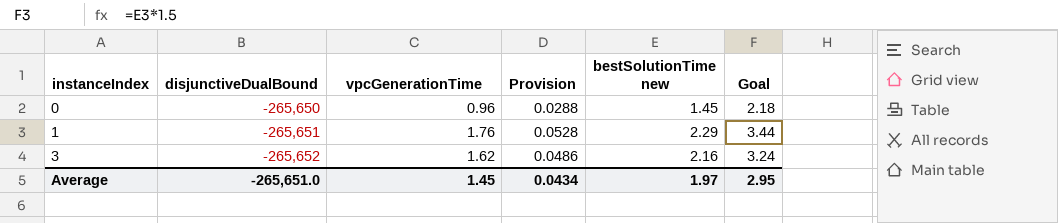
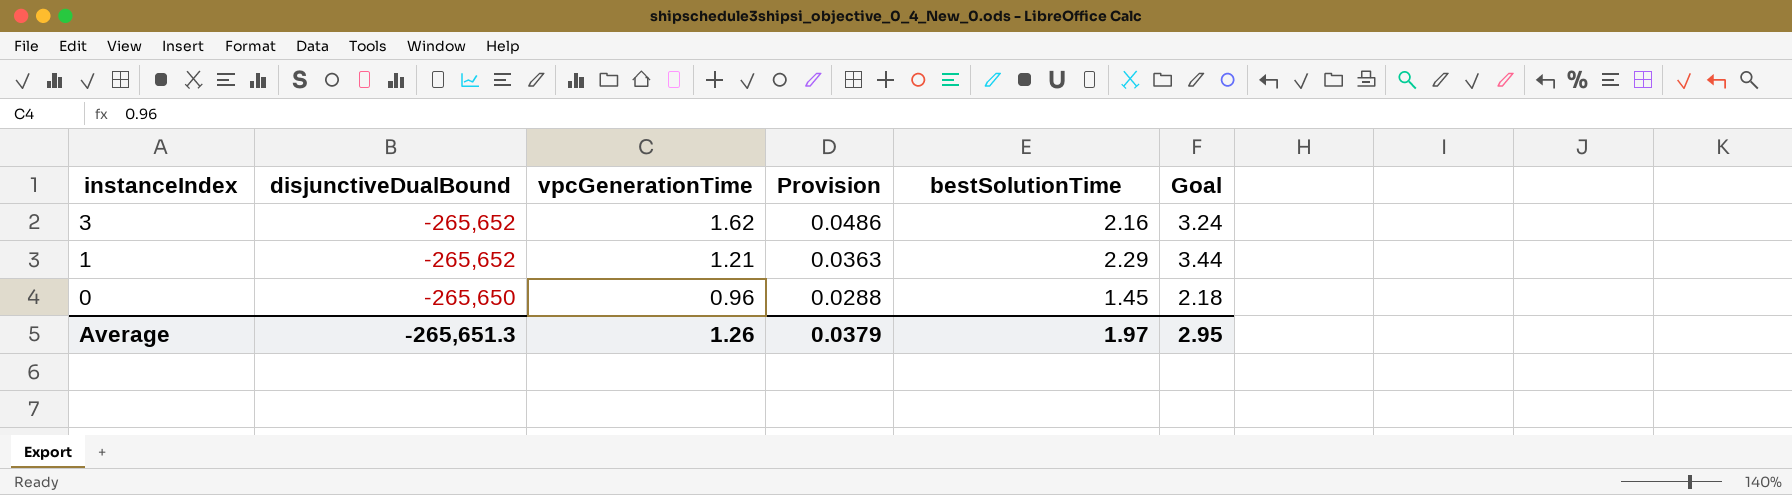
row order: instanceIndex ascending -> instanceIndex descending
column name: bestSolutionTime new -> bestSolutionTime
1 | disjunctiveDualBound: -265,651 -> -265,652
1 | vpcGenerationTime: 1.76 -> 1.21
1 | Provision: 0.0528 -> 0.0363
Average | disjunctiveDualBound: -265,651.0 -> -265,651.3
Average | vpcGenerationTime: 1.45 -> 1.26
Average | Provision: 0.0434 -> 0.0379

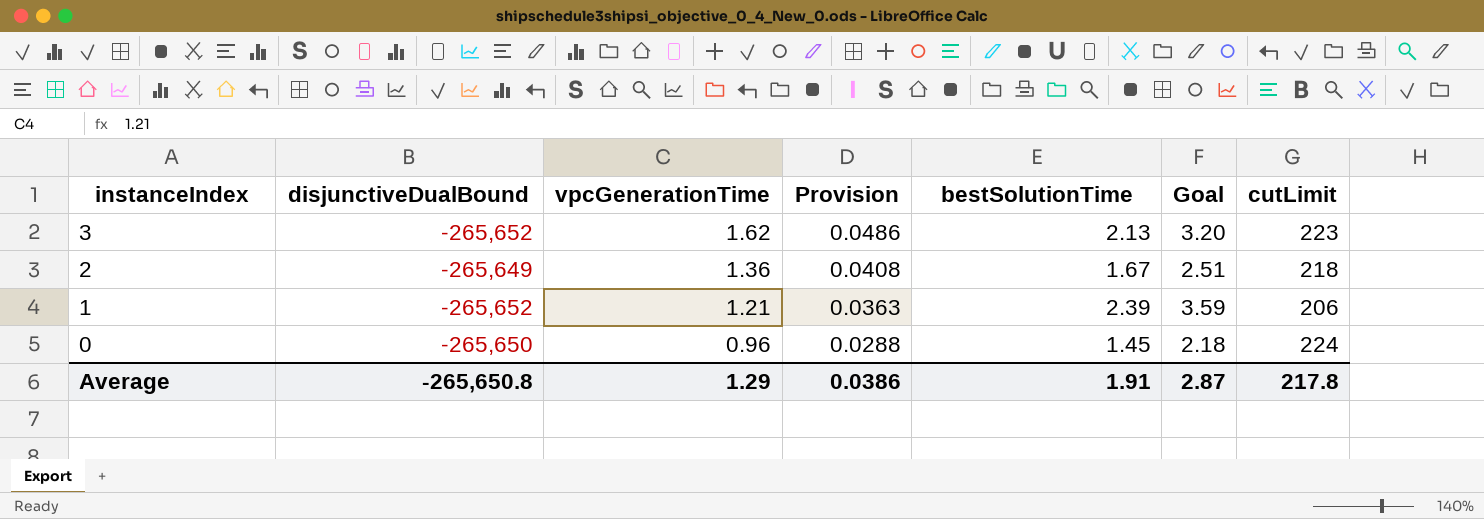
column cutLimit | position: none -> 7
3 | bestSolutionTime: 2.16 -> 2.13
3 | Goal: 3.24 -> 3.20
row 2: none -> -265,649 | 1.36 | 0.0408 | 1.67 | 2.51 | 218
1 | bestSolutionTime: 2.29 -> 2.39
1 | Goal: 3.44 -> 3.59
Average | disjunctiveDualBound: -265,651.3 -> -265,650.8
Average | vpcGenerationTime: 1.26 -> 1.29
Average | Provision: 0.0379 -> 0.0386
Average | bestSolutionTime: 1.97 -> 1.91
Average | Goal: 2.95 -> 2.87

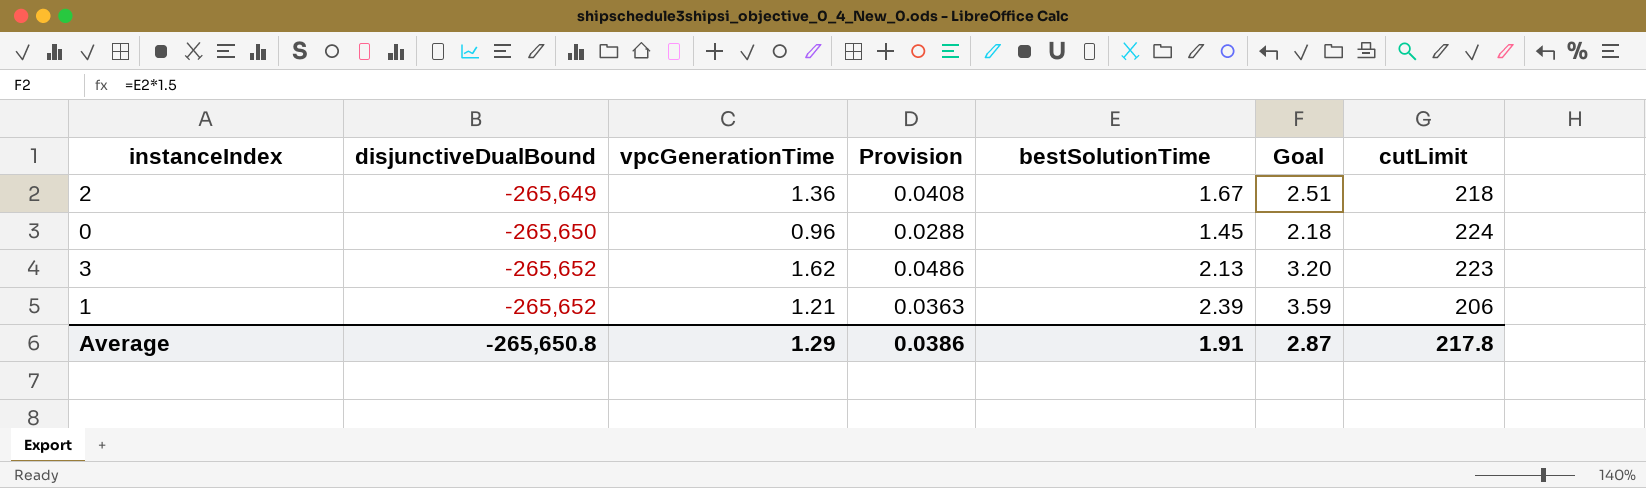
row order: instanceIndex descending -> disjunctiveDualBound descending

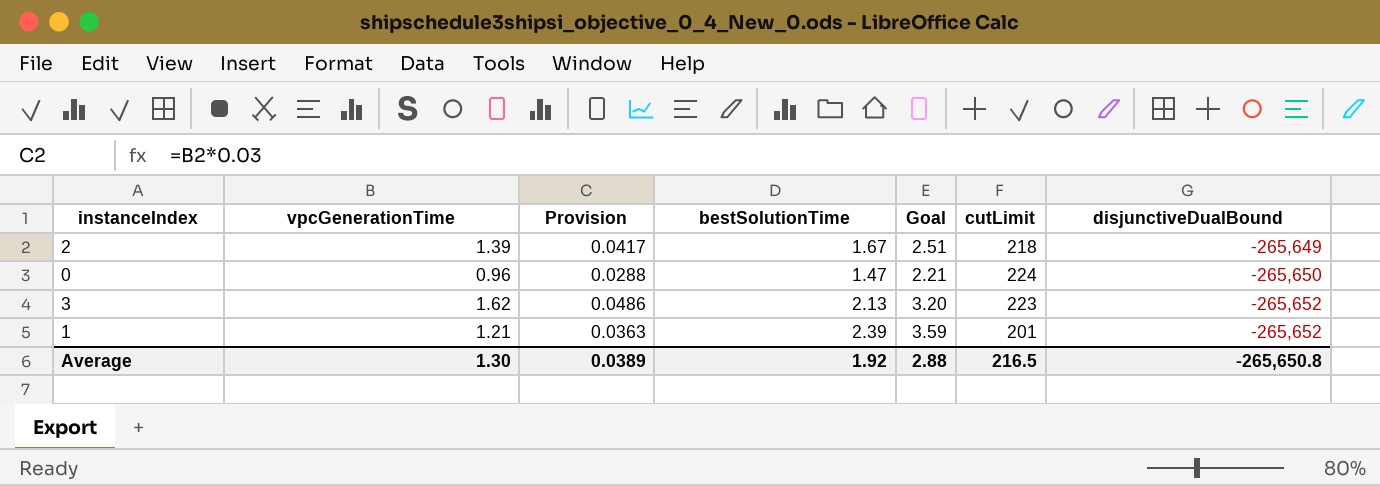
column disjunctiveDualBound | position: 2 -> 7
2 | vpcGenerationTime: 1.36 -> 1.39
2 | Provision: 0.0408 -> 0.0417
0 | bestSolutionTime: 1.45 -> 1.47
0 | Goal: 2.18 -> 2.21
1 | cutLimit: 206 -> 201
Average | vpcGenerationTime: 1.29 -> 1.30
Average | Provision: 0.0386 -> 0.0389
Average | bestSolutionTime: 1.91 -> 1.92
Average | Goal: 2.87 -> 2.88
Average | cutLimit: 217.8 -> 216.5

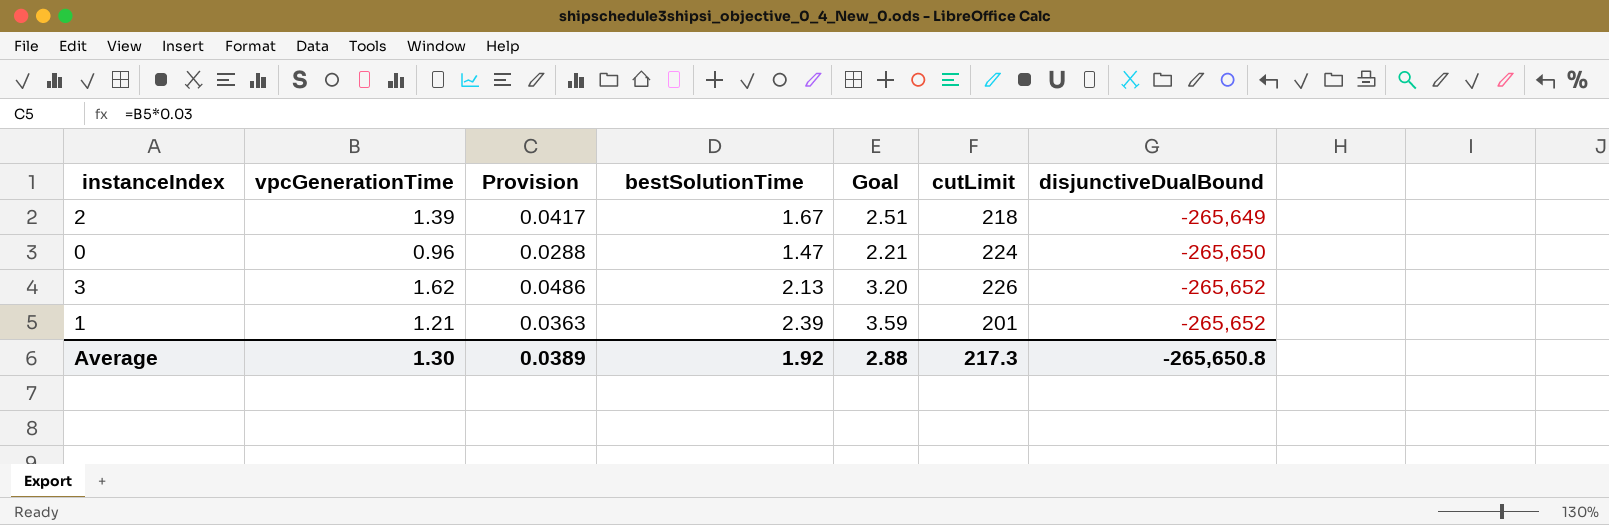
3 | cutLimit: 223 -> 226
Average | cutLimit: 216.5 -> 217.3

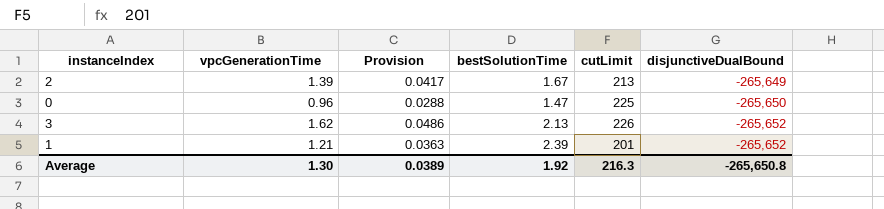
column Goal | formula: [bestSolutionTime] * 1.5 -> none
2 | cutLimit: 218 -> 213
0 | cutLimit: 224 -> 225
Average | cutLimit: 217.3 -> 216.3

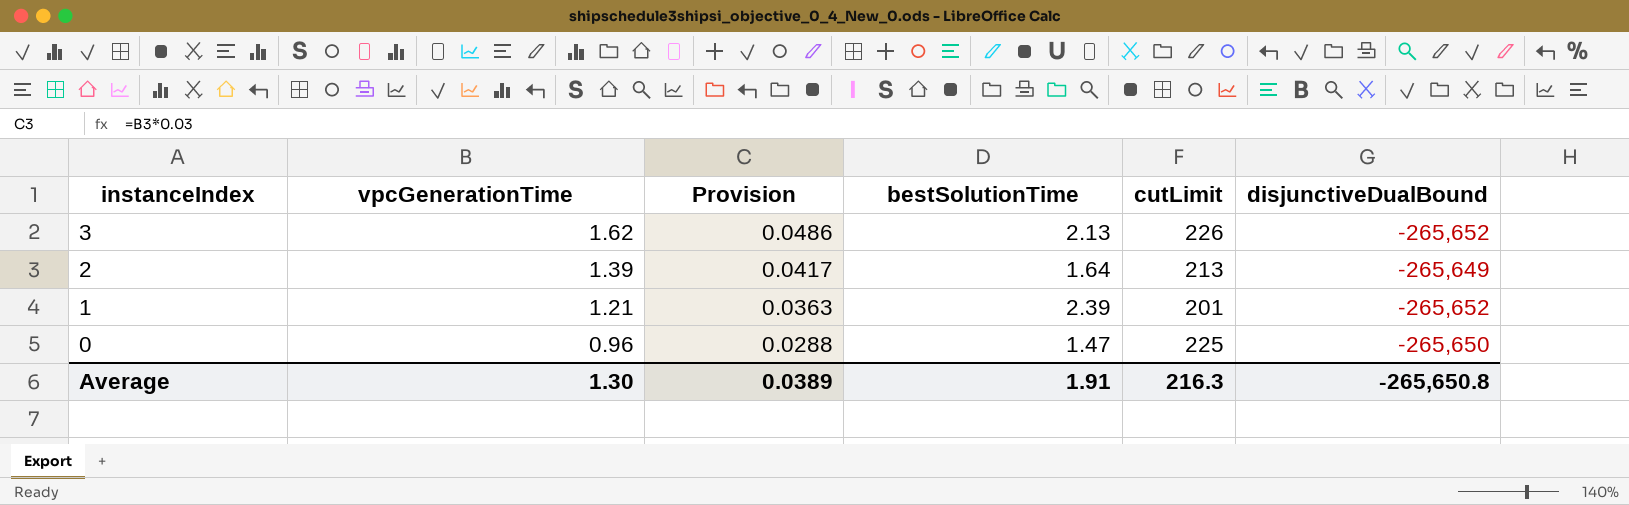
row order: disjunctiveDualBound descending -> instanceIndex descending
2 | bestSolutionTime: 1.67 -> 1.64
Average | bestSolutionTime: 1.92 -> 1.91

